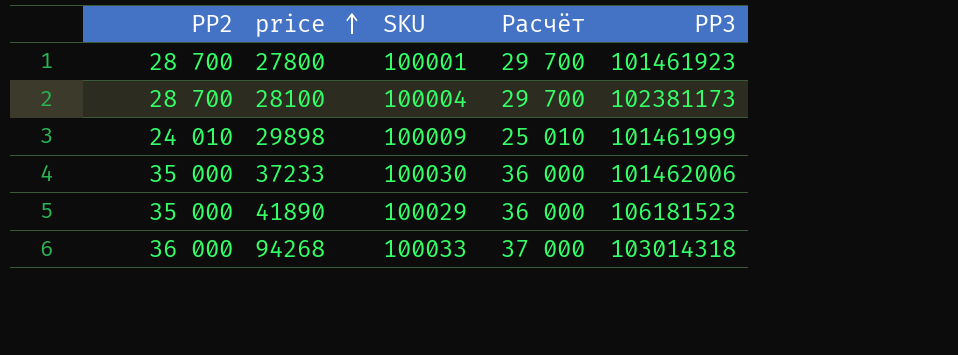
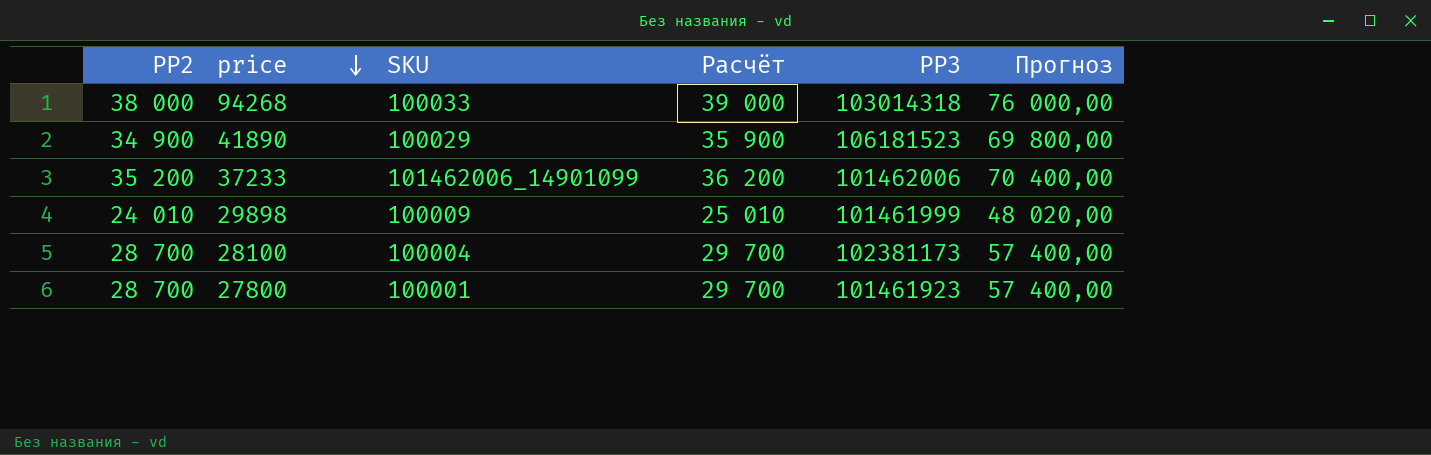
row order: price ascending -> price descending
column Прогноз | formula: none -> [PP2] * 2
94268 | PP2: 36 000 -> 38 000
94268 | Расчёт: 37 000 -> 39 000
41890 | PP2: 35 000 -> 34 900
41890 | Расчёт: 36 000 -> 35 900
37233 | PP2: 35 000 -> 35 200
37233 | SKU: 100030 -> 101462006_14901099
37233 | Расчёт: 36 000 -> 36 200

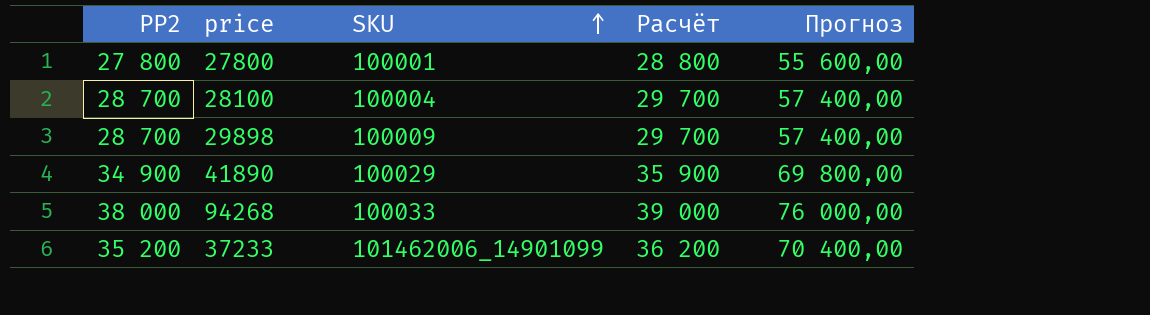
row order: price descending -> SKU ascending
column PP3 | position: 5 -> none
27800 | PP2: 28 700 -> 27 800
27800 | Расчёт: 29 700 -> 28 800
27800 | Прогноз: 57 400,00 -> 55 600,00
29898 | PP2: 24 010 -> 28 700
29898 | Расчёт: 25 010 -> 29 700
29898 | Прогноз: 48 020,00 -> 57 400,00

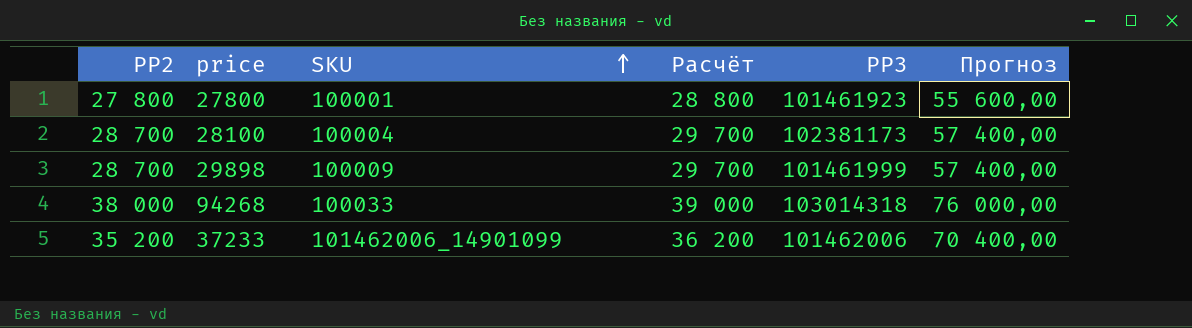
column PP3 | position: none -> 5
row 41890: 34 900 | 100029 | 35 900 | 69 800,00 -> none

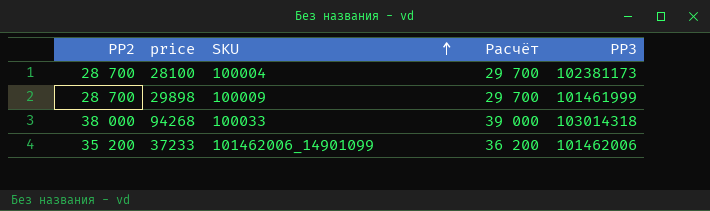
column Прогноз | formula: [PP2] * 2 -> none
row 27800: 27 800 | 100001 | 28 800 | 101461923 | 55 600,00 -> none

